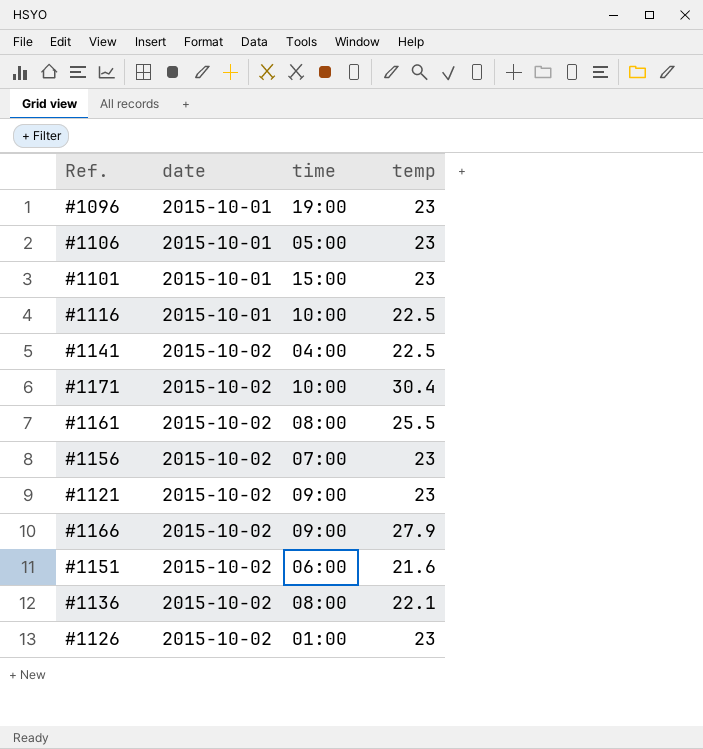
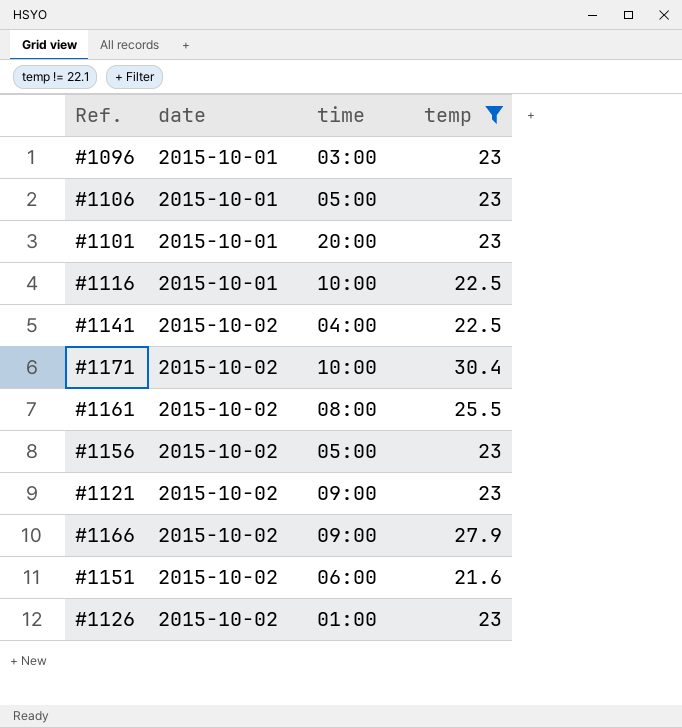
filter: none -> temp != 22.1
#1096 | time: 19:00 -> 03:00
#1101 | time: 15:00 -> 20:00
#1156 | time: 07:00 -> 05:00

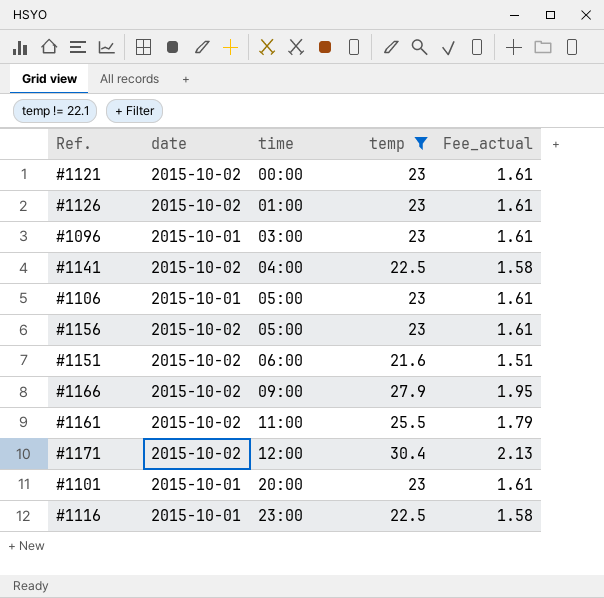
row order: date ascending -> time ascending
column Fee_actual | formula: none -> [temp] * 0.07
#1121 | time: 09:00 -> 00:00
#1161 | time: 08:00 -> 11:00
#1171 | time: 10:00 -> 12:00
#1116 | time: 10:00 -> 23:00

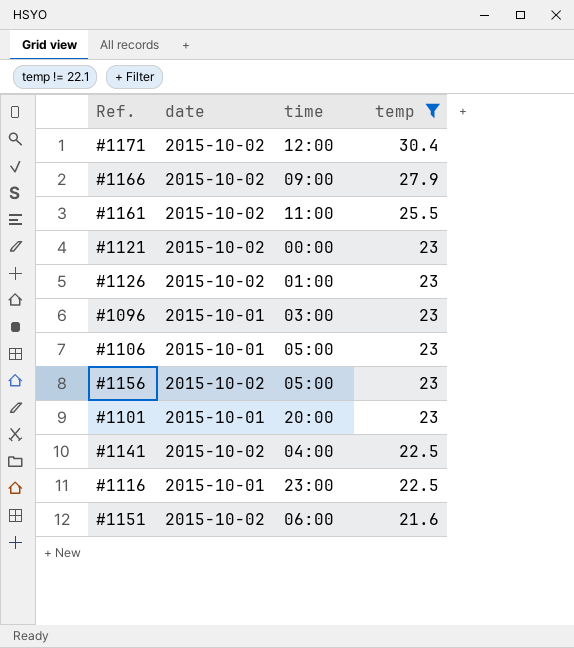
row order: time ascending -> temp descending
column Fee_actual | formula: [temp] * 0.07 -> none

